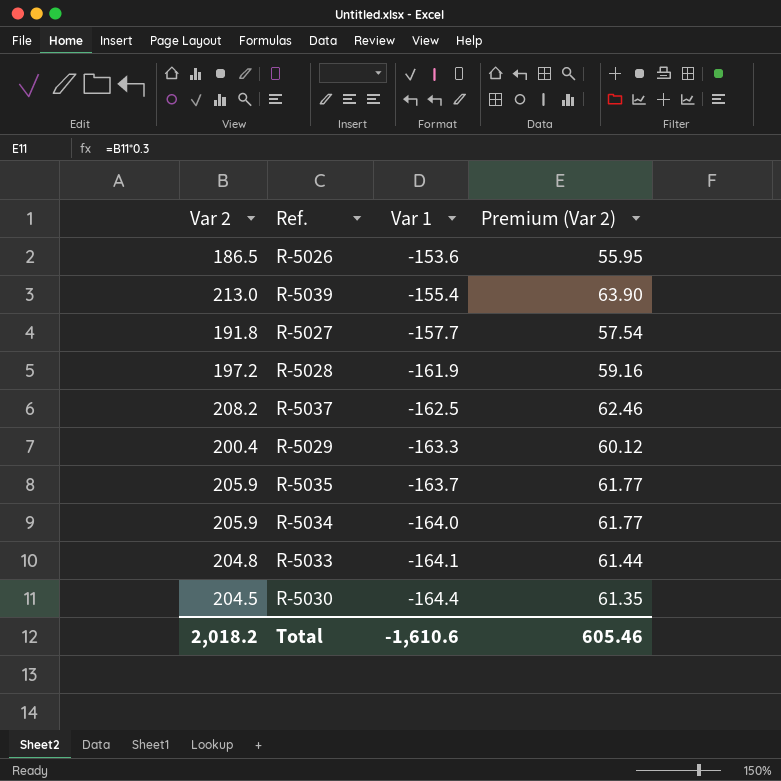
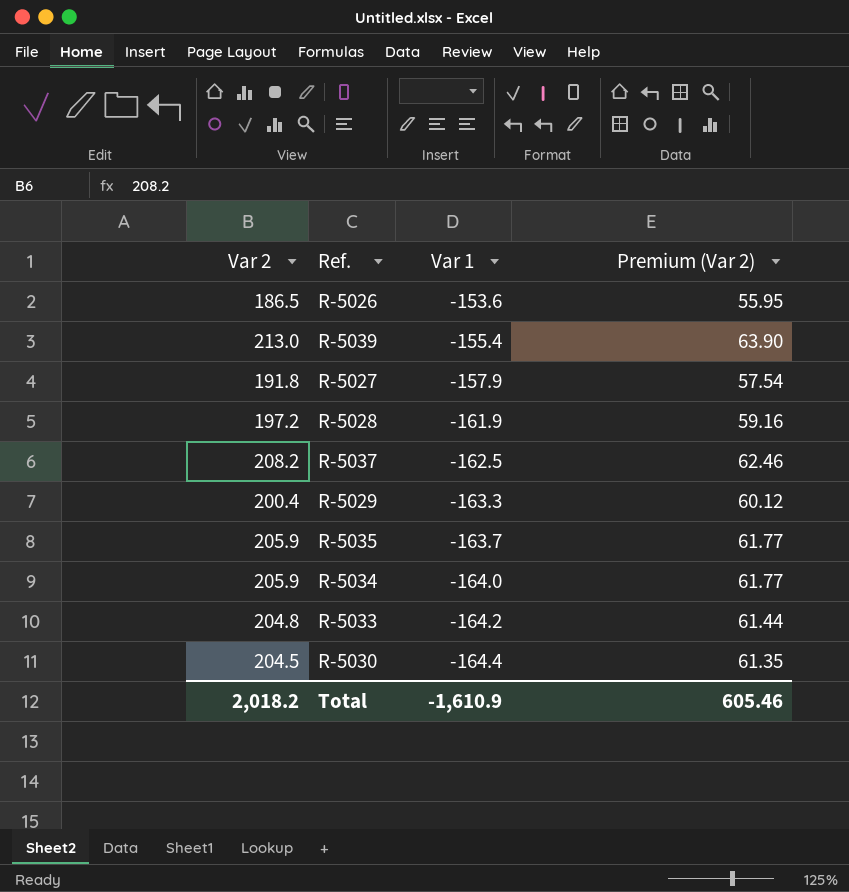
R-5027 | Var 1: -157.7 -> -157.9
R-5033 | Var 1: -164.1 -> -164.2
Total | Var 1: -1,610.6 -> -1,610.9

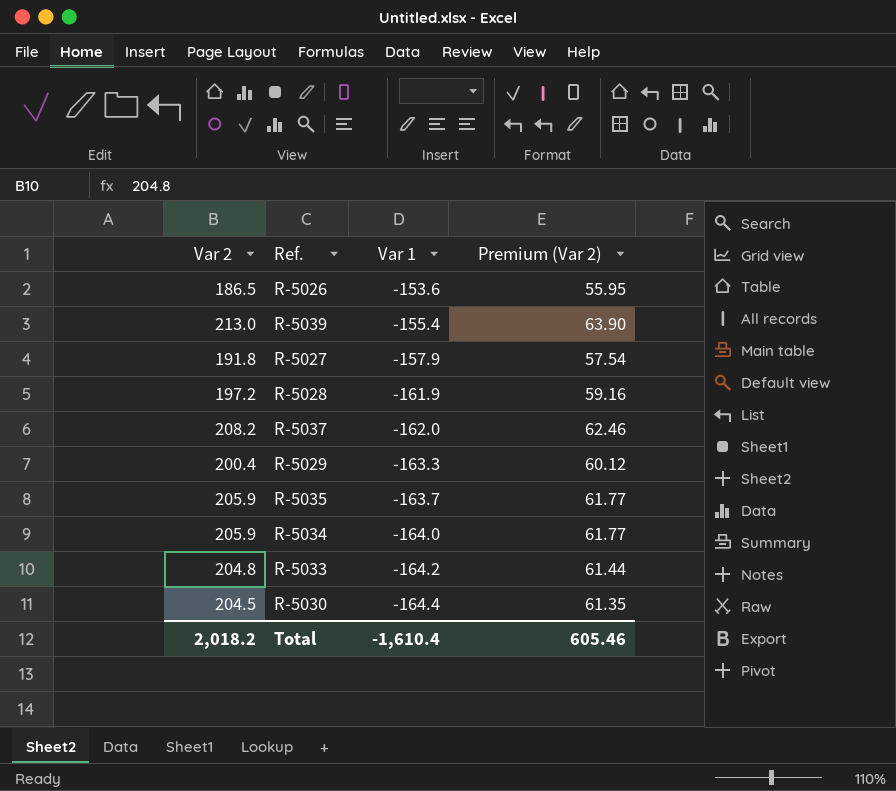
R-5037 | Var 1: -162.5 -> -162.0
Total | Var 1: -1,610.9 -> -1,610.4

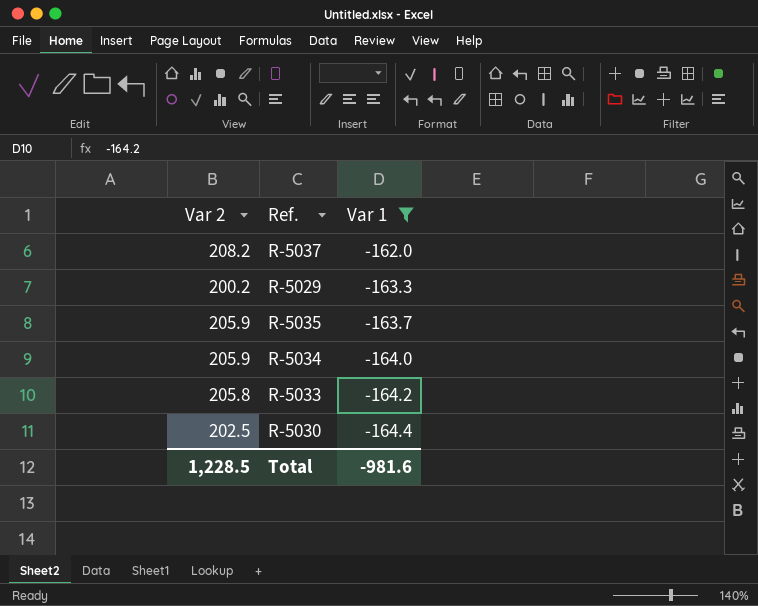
filter: none -> Var 1 <= -162.0
column Premium (Var 2) | formula: [Var 2] * 0.3 -> none
R-5029 | Var 2: 200.4 -> 200.2
R-5033 | Var 2: 204.8 -> 205.8
R-5030 | Var 2: 204.5 -> 202.5
Total | Var 2: 2,018.2 -> 1,228.5
Total | Var 1: -1,610.4 -> -981.6

